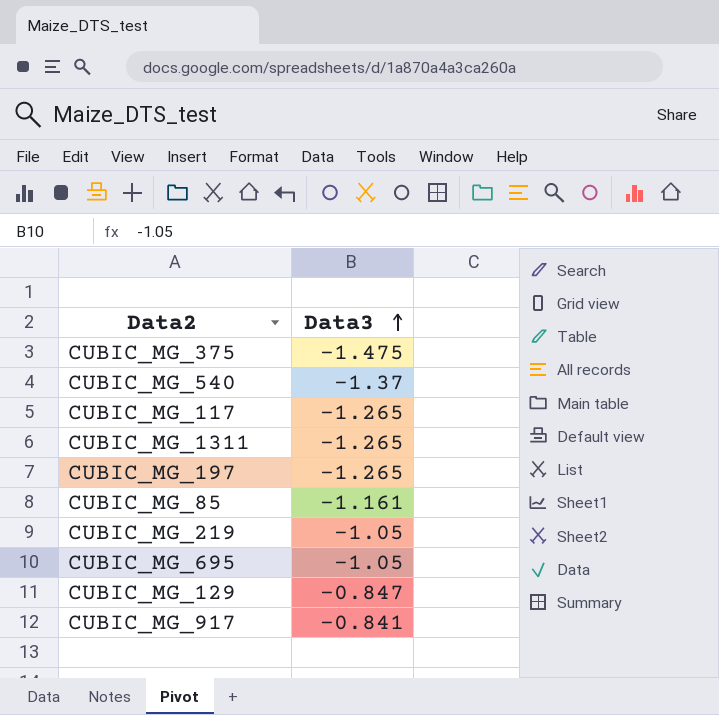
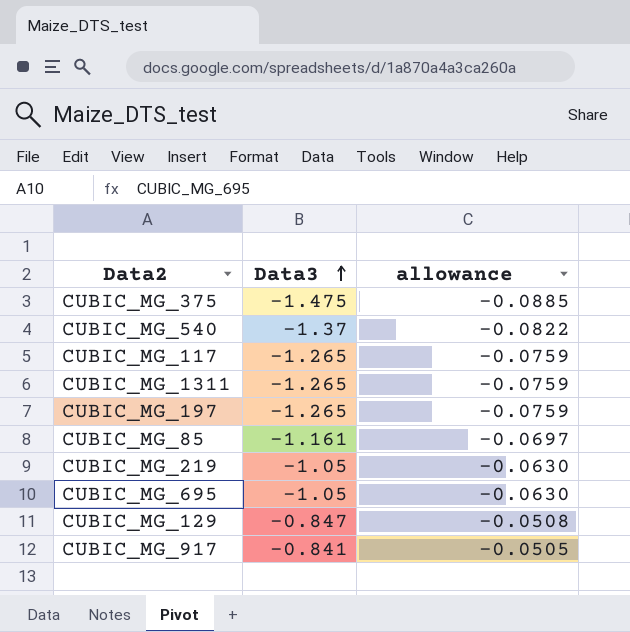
column allowance | formula: none -> [Data3] * 0.06

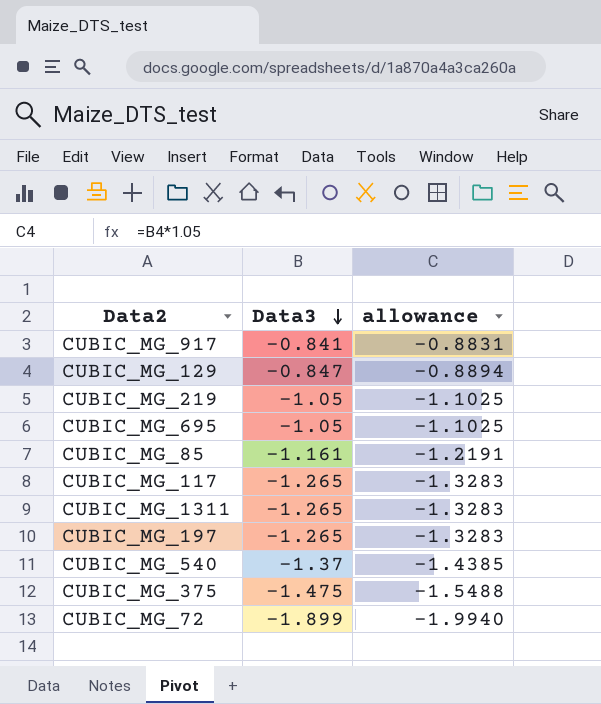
row order: Data3 ascending -> Data3 descending
column allowance | formula: [Data3] * 0.06 -> [Data3] * 1.05
row CUBIC_MG_72: none -> -1.899 | -1.9940

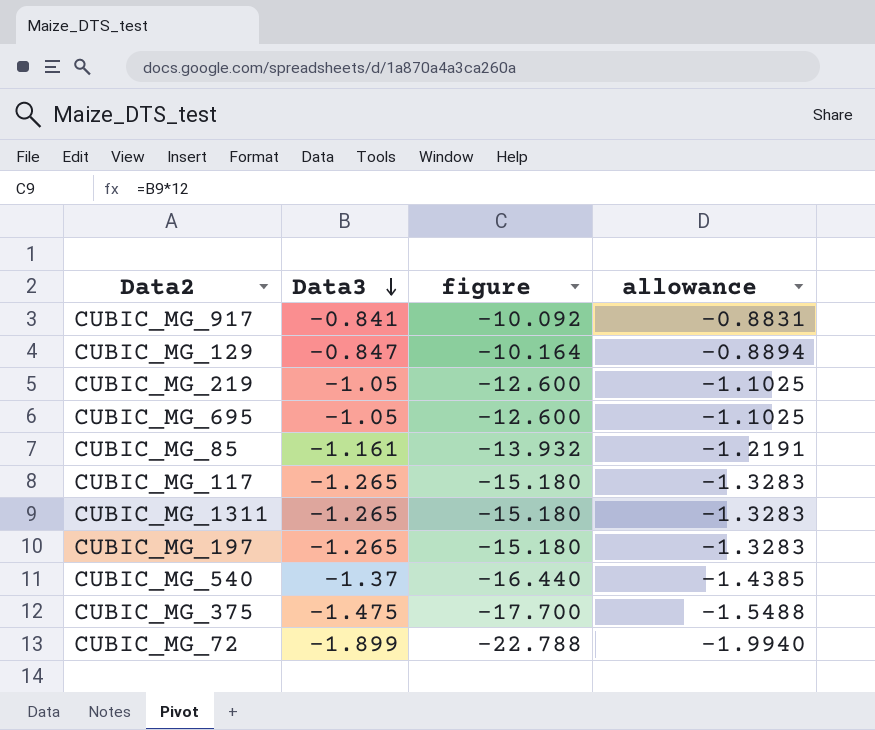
column figure | formula: none -> [Data3] * 12

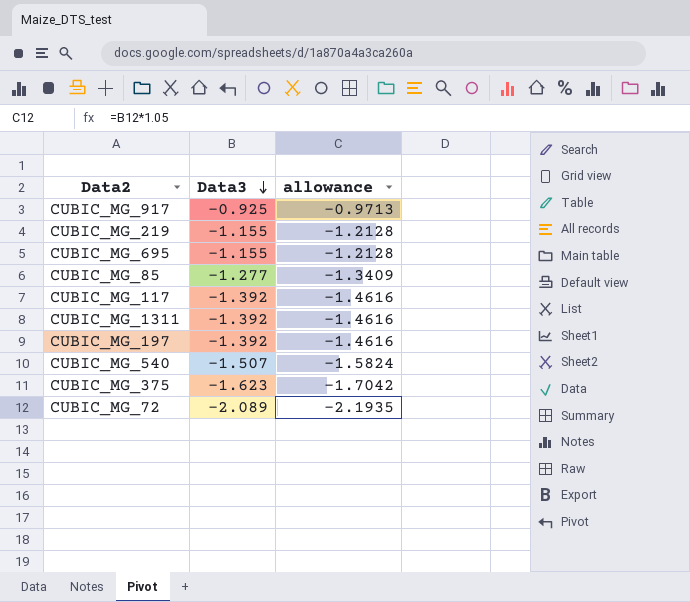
column figure | formula: [Data3] * 12 -> none
row CUBIC_MG_129: -0.847 | -10.164 | -0.8894 -> none
CUBIC_MG_917 | Data3: -0.841 -> -0.925
CUBIC_MG_917 | allowance: -0.8831 -> -0.9713
CUBIC_MG_219 | Data3: -1.05 -> -1.155
CUBIC_MG_219 | allowance: -1.1025 -> -1.2128
CUBIC_MG_695 | Data3: -1.05 -> -1.155
CUBIC_MG_695 | allowance: -1.1025 -> -1.2128
CUBIC_MG_85 | Data3: -1.161 -> -1.277
CUBIC_MG_85 | allowance: -1.2191 -> -1.3409
CUBIC_MG_117 | Data3: -1.265 -> -1.392
CUBIC_MG_117 | allowance: -1.3283 -> -1.4616
CUBIC_MG_1311 | Data3: -1.265 -> -1.392
CUBIC_MG_1311 | allowance: -1.3283 -> -1.4616
CUBIC_MG_197 | Data3: -1.265 -> -1.392
CUBIC_MG_197 | allowance: -1.3283 -> -1.4616
CUBIC_MG_540 | Data3: -1.37 -> -1.507
CUBIC_MG_540 | allowance: -1.4385 -> -1.5824
CUBIC_MG_375 | Data3: -1.475 -> -1.623
CUBIC_MG_375 | allowance: -1.5488 -> -1.7042
CUBIC_MG_72 | Data3: -1.899 -> -2.089
CUBIC_MG_72 | allowance: -1.9940 -> -2.1935

